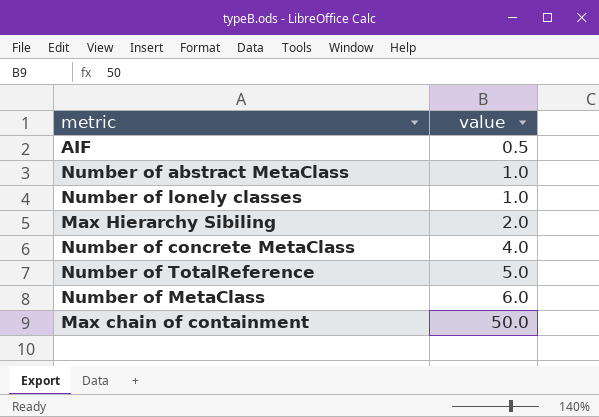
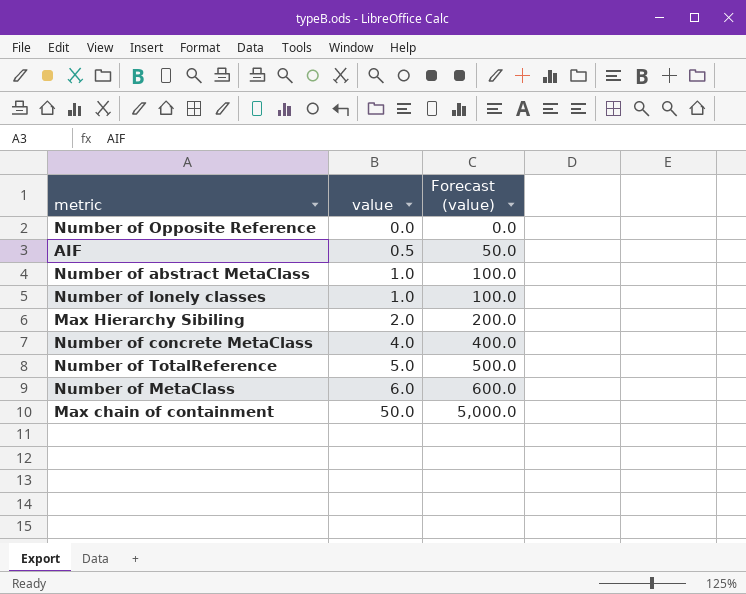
column Forecast (value) | formula: none -> [value] * 100
row Number of Opposite Reference: none -> 0.0 | 0.0

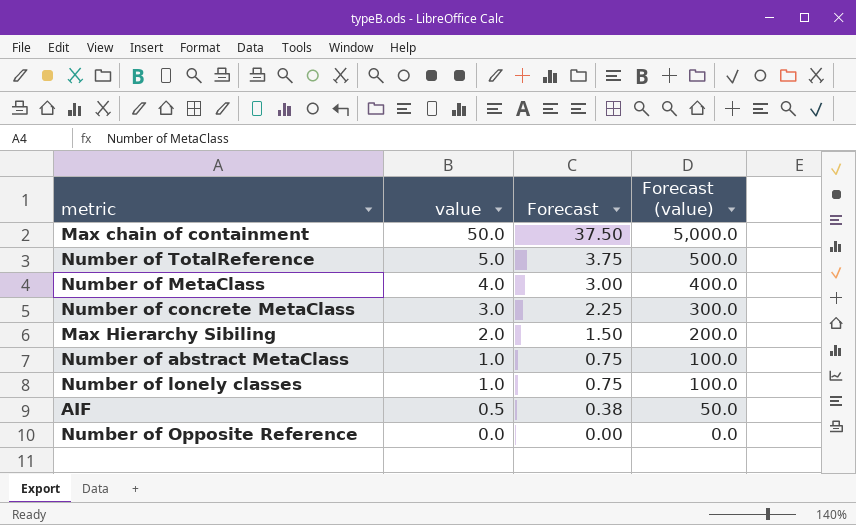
row order: value ascending -> value descending
column Forecast | formula: none -> [value] * 0.75
Number of MetaClass | value: 6.0 -> 4.0
Number of MetaClass | Forecast (value): 600.0 -> 400.0
Number of concrete MetaClass | value: 4.0 -> 3.0
Number of concrete MetaClass | Forecast (value): 400.0 -> 300.0

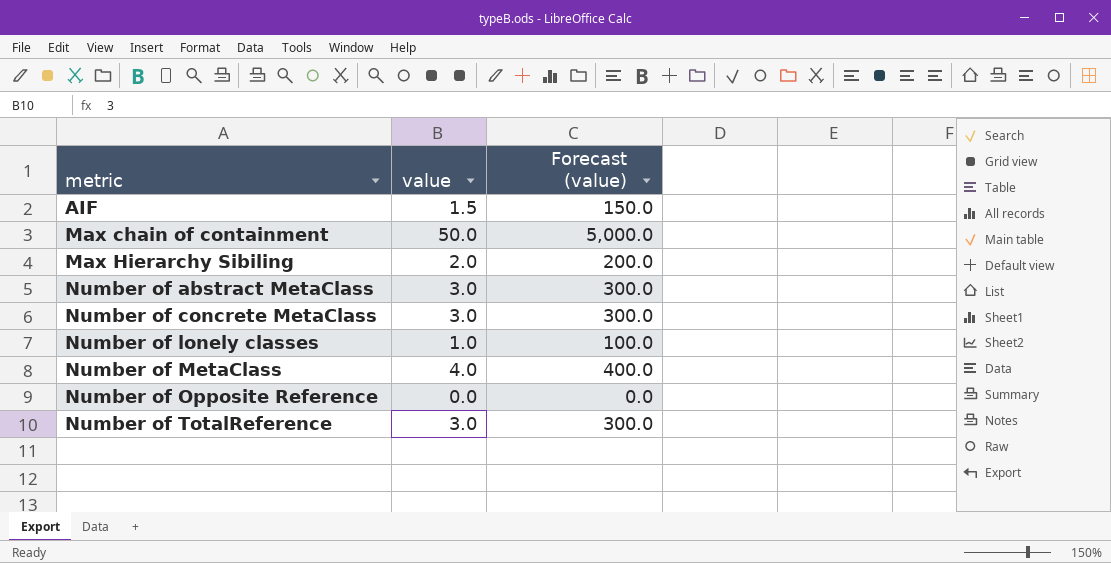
row order: value descending -> metric ascending
column Forecast | formula: [value] * 0.75 -> none
AIF | value: 0.5 -> 1.5
AIF | Forecast (value): 50.0 -> 150.0
Number of abstract MetaClass | value: 1.0 -> 3.0
Number of abstract MetaClass | Forecast (value): 100.0 -> 300.0
Number of TotalReference | value: 5.0 -> 3.0
Number of TotalReference | Forecast (value): 500.0 -> 300.0

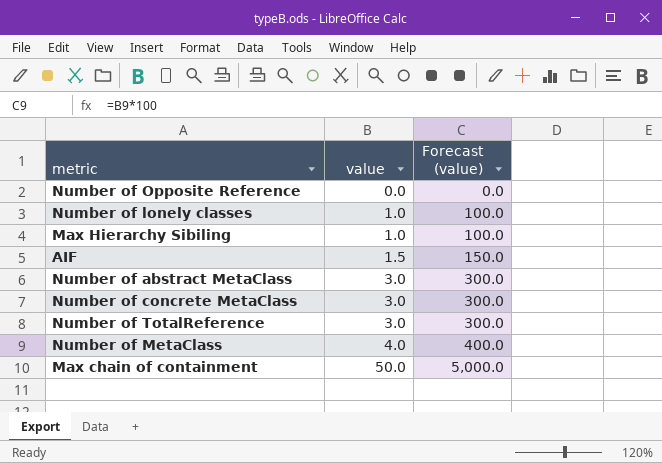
row order: metric ascending -> value ascending
Max Hierarchy Sibiling | value: 2.0 -> 1.0
Max Hierarchy Sibiling | Forecast (value): 200.0 -> 100.0

